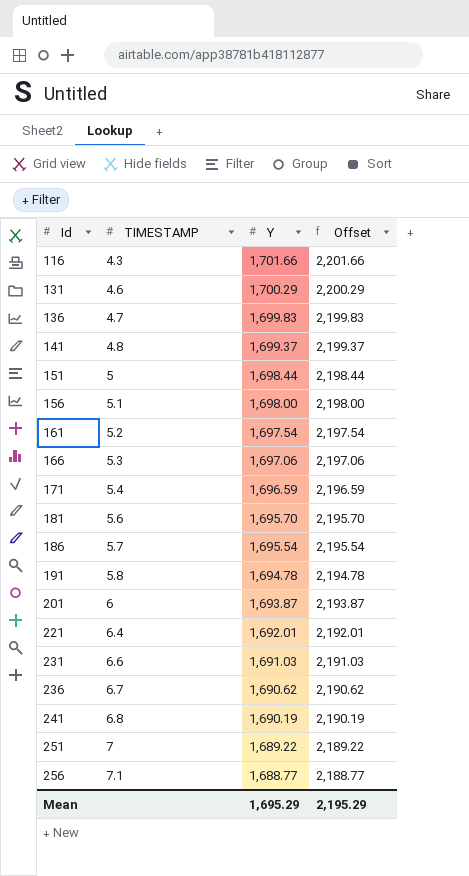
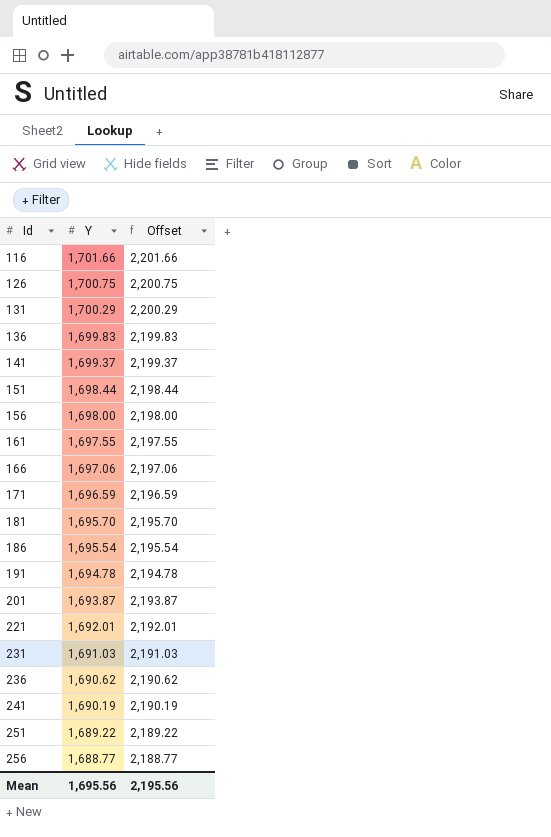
column TIMESTAMP | position: 2 -> none
row 126: none -> 1,700.75 | 2,200.75
161 | Y: 1,697.54 -> 1,697.55
161 | Offset: 2,197.54 -> 2,197.55
Mean | Y: 1,695.29 -> 1,695.56
Mean | Offset: 2,195.29 -> 2,195.56

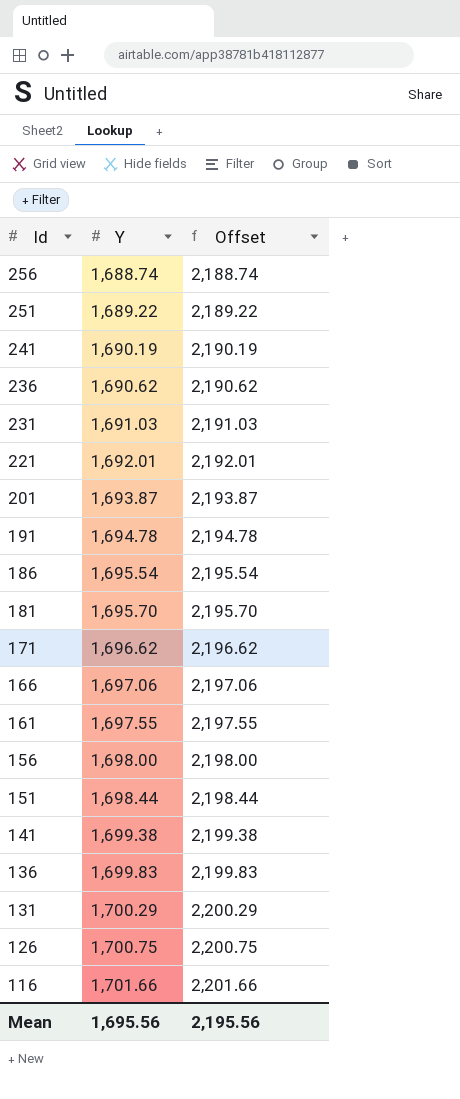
row order: Id ascending -> Id descending
256 | Y: 1,688.77 -> 1,688.74
256 | Offset: 2,188.77 -> 2,188.74
171 | Y: 1,696.59 -> 1,696.62
171 | Offset: 2,196.59 -> 2,196.62
141 | Y: 1,699.37 -> 1,699.38
141 | Offset: 2,199.37 -> 2,199.38

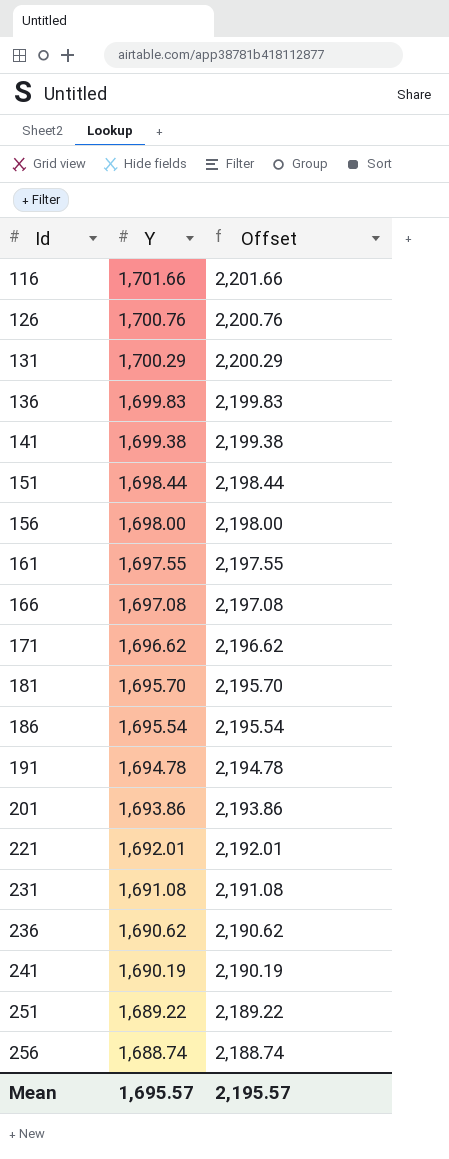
row order: Id descending -> Id ascending
126 | Y: 1,700.75 -> 1,700.76
126 | Offset: 2,200.75 -> 2,200.76
166 | Y: 1,697.06 -> 1,697.08
166 | Offset: 2,197.06 -> 2,197.08
201 | Y: 1,693.87 -> 1,693.86
201 | Offset: 2,193.87 -> 2,193.86
231 | Y: 1,691.03 -> 1,691.08
231 | Offset: 2,191.03 -> 2,191.08
Mean | Y: 1,695.56 -> 1,695.57
Mean | Offset: 2,195.56 -> 2,195.57

